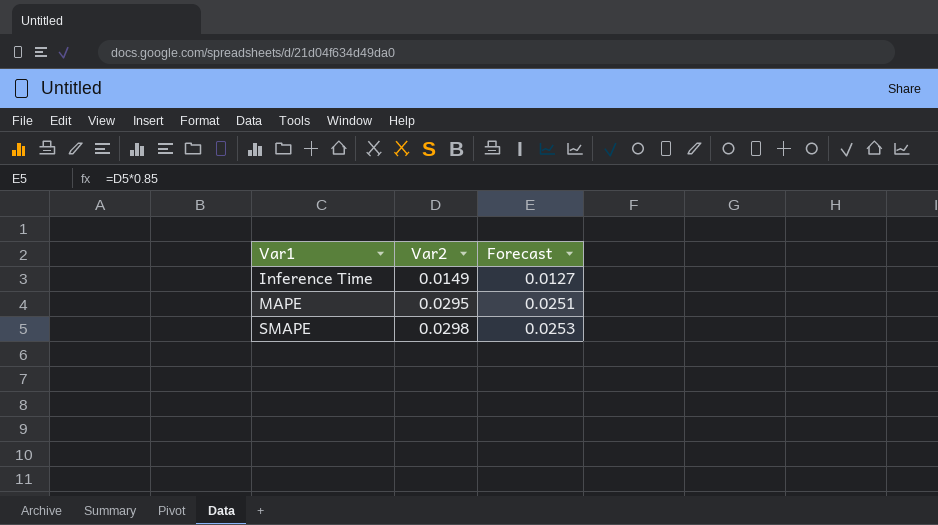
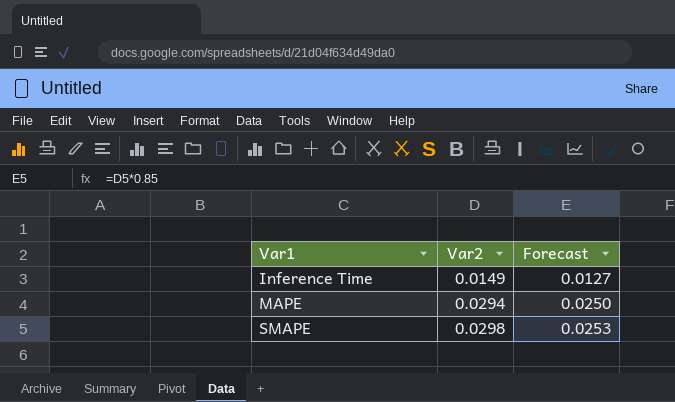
MAPE | Var2: 0.0295 -> 0.0294
MAPE | Forecast: 0.0251 -> 0.0250

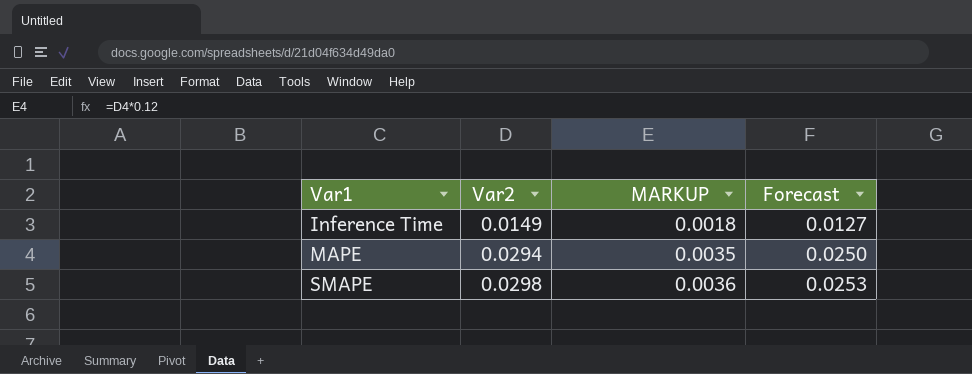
column MARKUP | formula: none -> [Var2] * 0.12

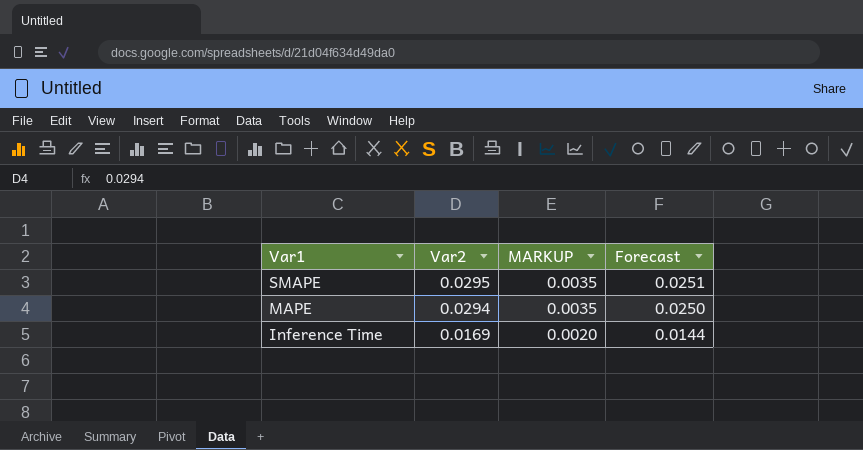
row order: Var1 ascending -> Var1 descending
SMAPE | Var2: 0.0298 -> 0.0295
SMAPE | MARKUP: 0.0036 -> 0.0035
SMAPE | Forecast: 0.0253 -> 0.0251
Inference Time | Var2: 0.0149 -> 0.0169
Inference Time | MARKUP: 0.0018 -> 0.0020
Inference Time | Forecast: 0.0127 -> 0.0144

